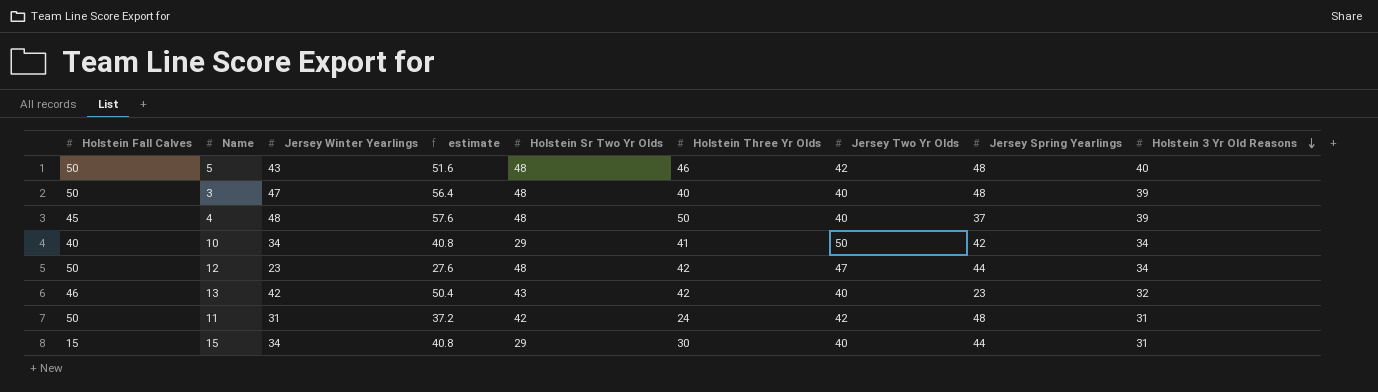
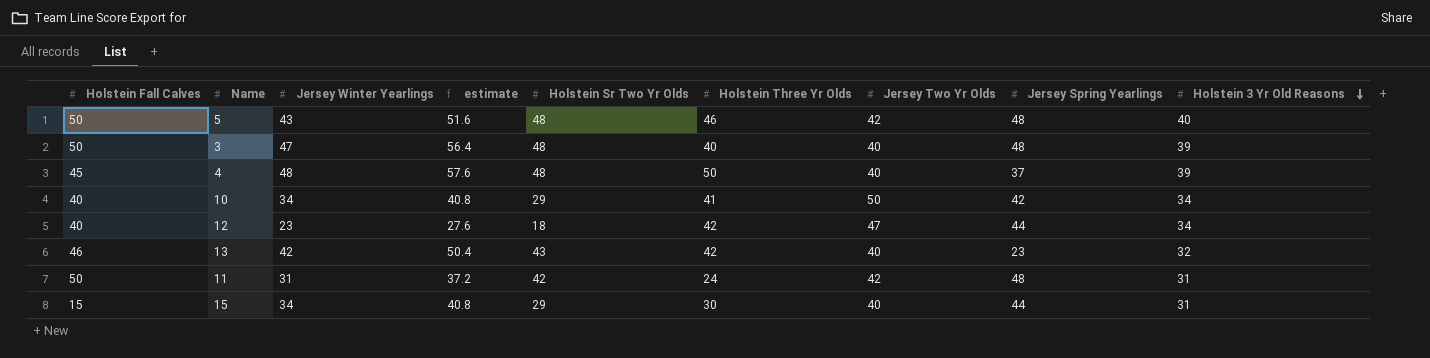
12 | Holstein Fall Calves: 50 -> 40
12 | Holstein Sr Two Yr Olds: 48 -> 18

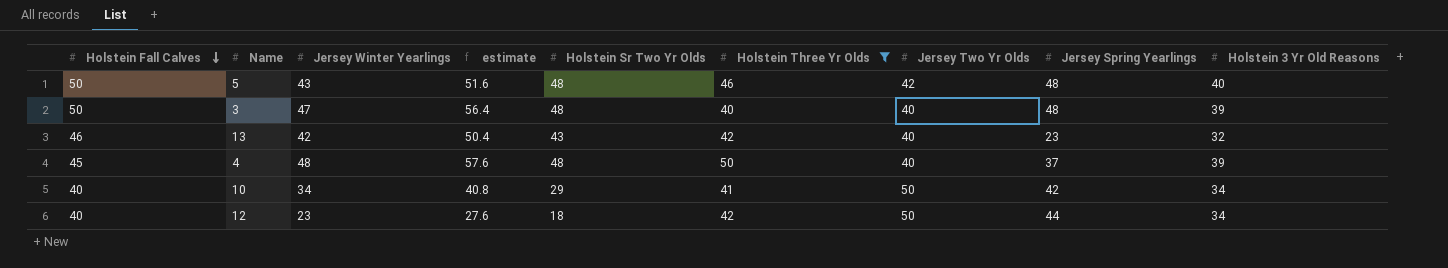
filter: none -> Holstein Three Yr Olds >= 40
row order: Holstein 3 Yr Old Reasons descending -> Holstein Fall Calves descending
12 | Jersey Two Yr Olds: 47 -> 50

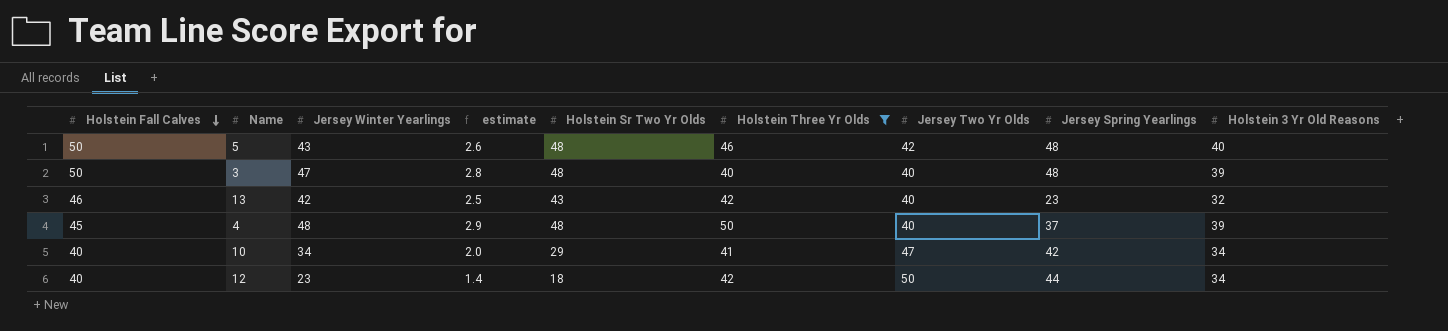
column estimate | formula: [Jersey Winter Yearlings] * 1.2 -> [Jersey Winter Yearlings] * 0.06
10 | Jersey Two Yr Olds: 50 -> 47

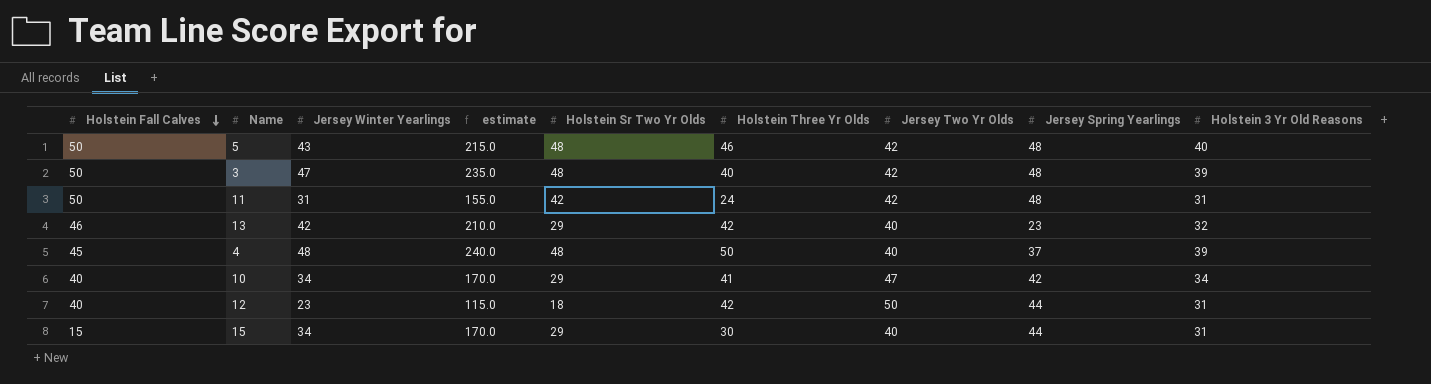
filter: Holstein Three Yr Olds >= 40 -> none
column estimate | formula: [Jersey Winter Yearlings] * 0.06 -> [Jersey Winter Yearlings] * 5
3 | Jersey Two Yr Olds: 40 -> 42
13 | Holstein Sr Two Yr Olds: 43 -> 29
12 | Holstein 3 Yr Old Reasons: 34 -> 31

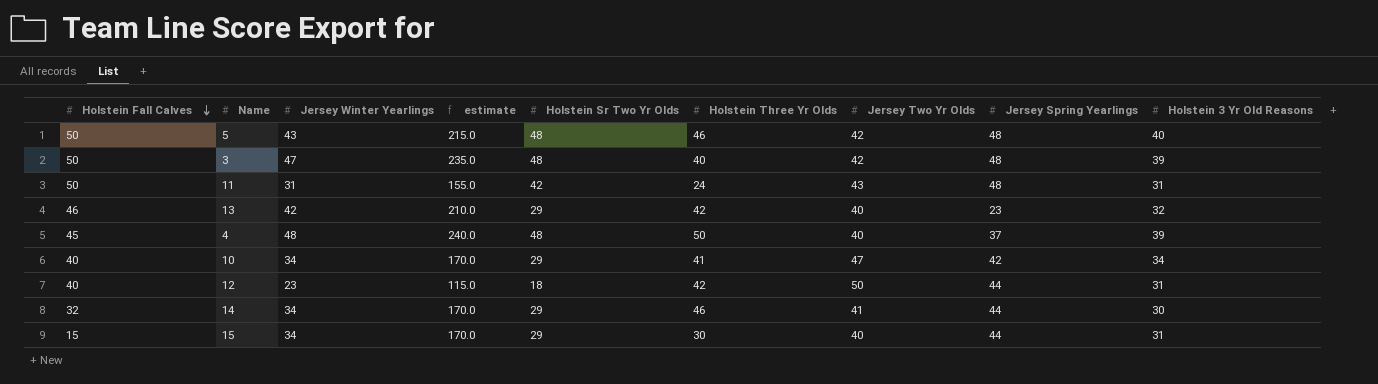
11 | Jersey Two Yr Olds: 42 -> 43
row 14: none -> 32 | 34 | 170.0 | 29 | 46 | 41 | 44 | 30

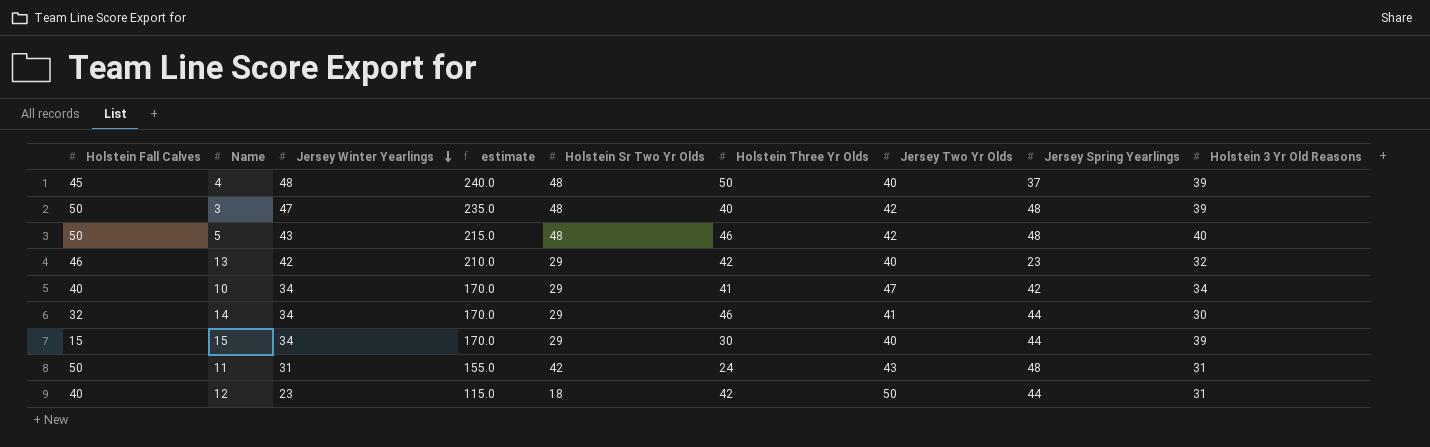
row order: Holstein Fall Calves descending -> Jersey Winter Yearlings descending
15 | Holstein 3 Yr Old Reasons: 31 -> 39

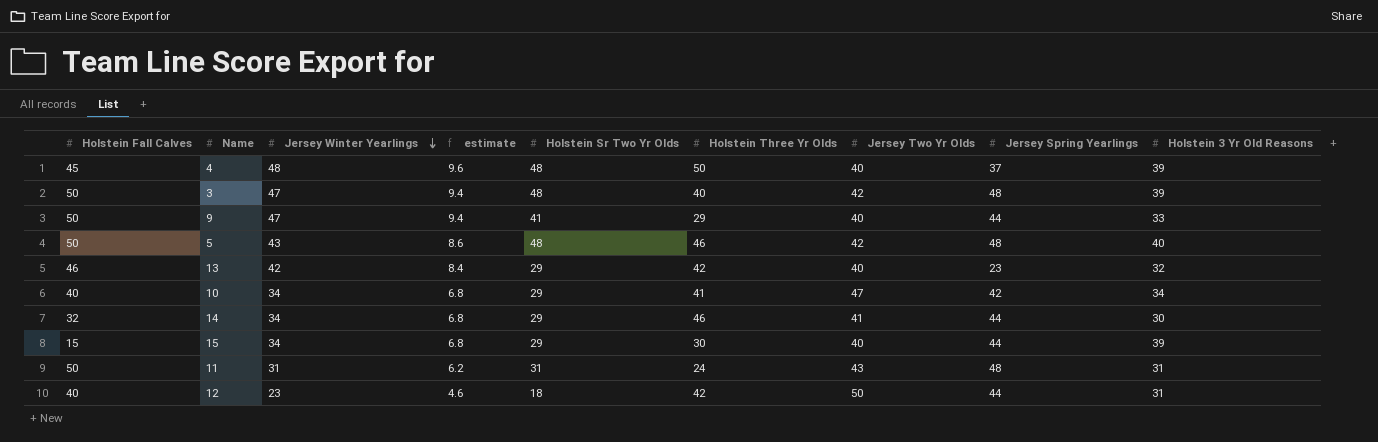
column estimate | formula: [Jersey Winter Yearlings] * 5 -> [Jersey Winter Yearlings] * 0.2
row 9: none -> 50 | 47 | 9.4 | 41 | 29 | 40 | 44 | 33
11 | Holstein Sr Two Yr Olds: 42 -> 31

